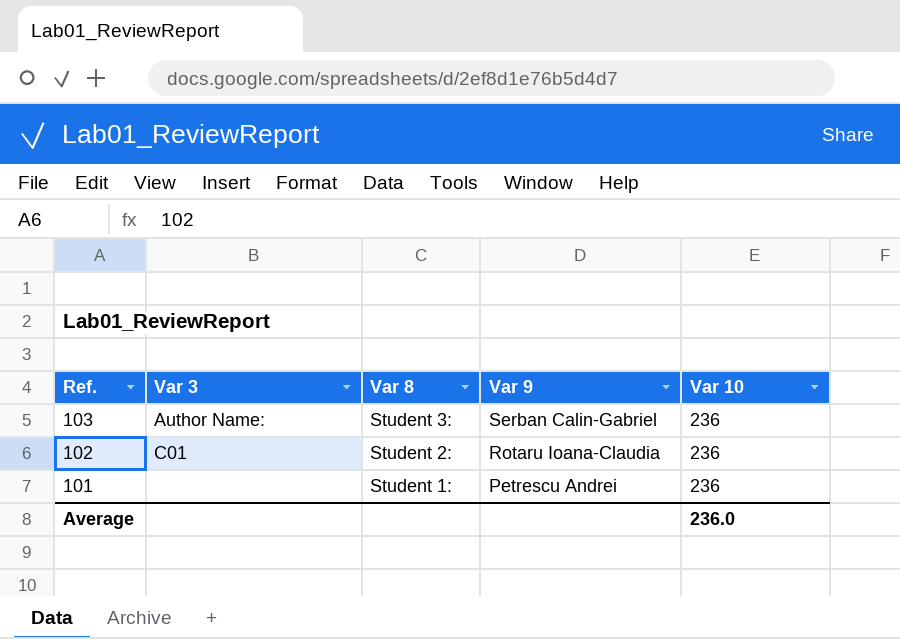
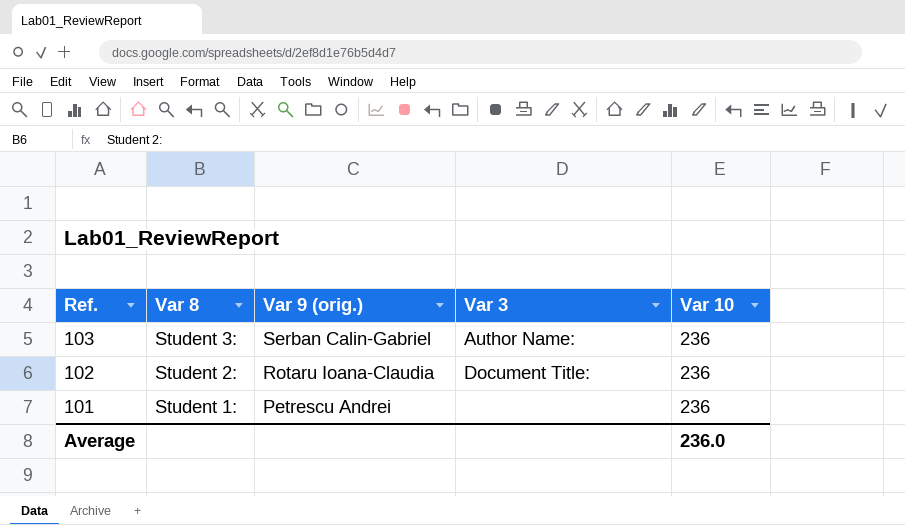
column name: Var 9 -> Var 9 (orig.)
column Var 3 | position: 2 -> 4
102 | Var 3: C01 -> Document Title:

